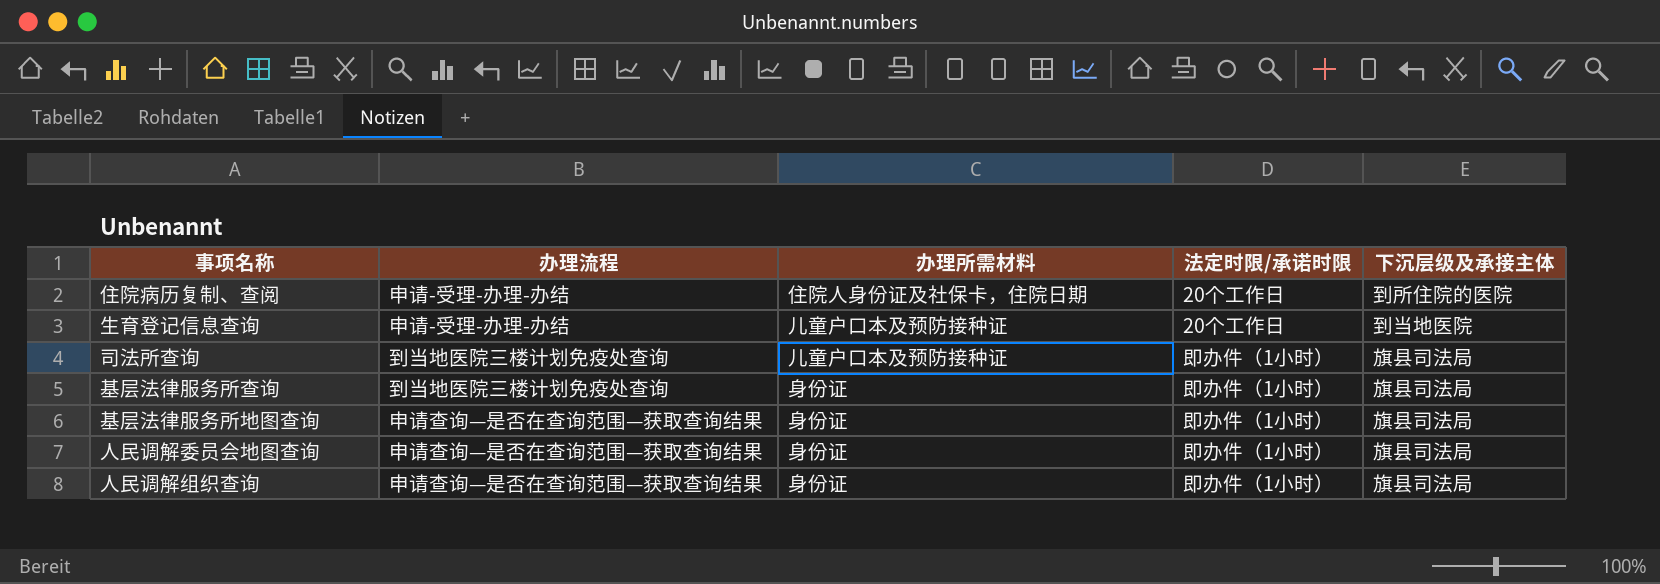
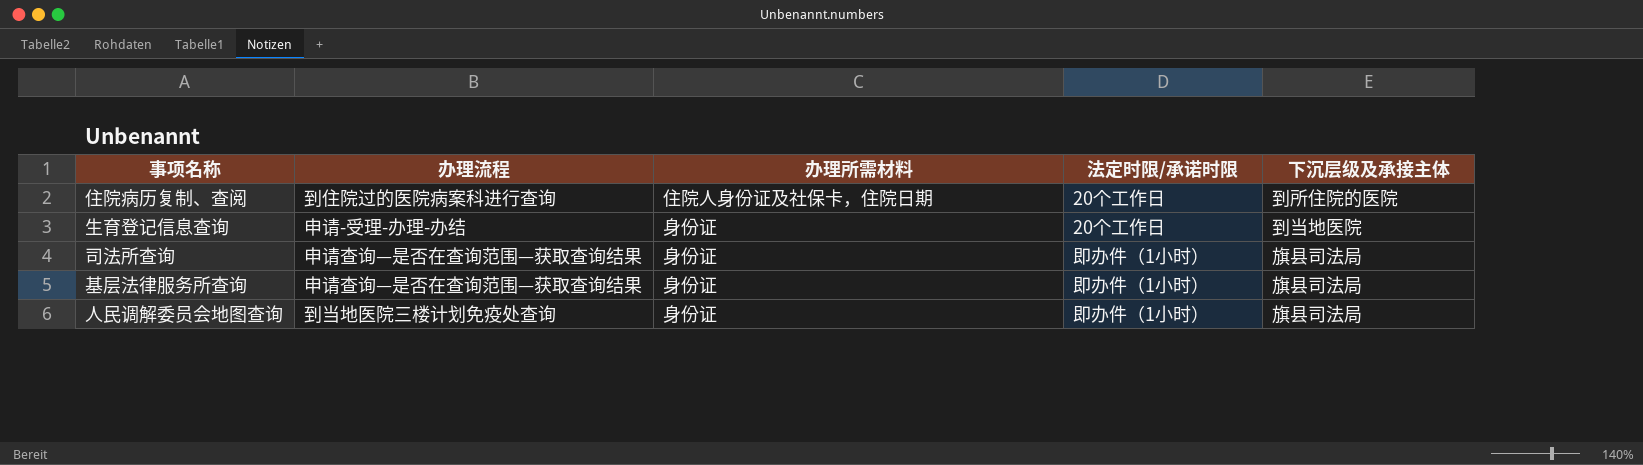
row 基层法律服务所地图查询: 申请查询—是否在查询范围—获取查询结果 | 身份证 | 即办件（1小时） | 旗县司法局 -> none
row 人民调解组织查询: 申请查询—是否在查询范围—获取查询结果 | 身份证 | 即办件（1小时） | 旗县司法局 -> none
住院病历复制、查阅 | 办理流程: 申请-受理-办理-办结 -> 到住院过的医院病案科进行查询
生育登记信息查询 | 办理所需材料: 儿童户口本及预防接种证 -> 身份证
司法所查询 | 办理流程: 到当地医院三楼计划免疫处查询 -> 申请查询—是否在查询范围—获取查询结果
司法所查询 | 办理所需材料: 儿童户口本及预防接种证 -> 身份证
基层法律服务所查询 | 办理流程: 到当地医院三楼计划免疫处查询 -> 申请查询—是否在查询范围—获取查询结果
人民调解委员会地图查询 | 办理流程: 申请查询—是否在查询范围—获取查询结果 -> 到当地医院三楼计划免疫处查询

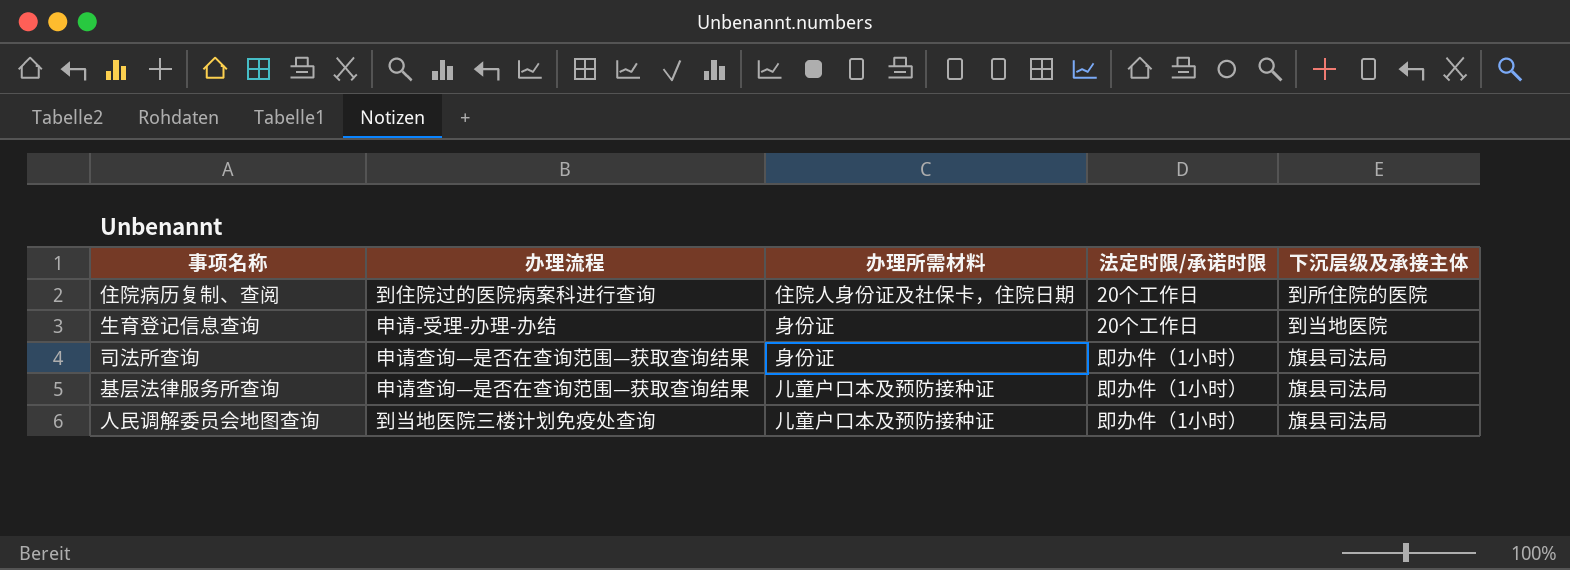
基层法律服务所查询 | 办理所需材料: 身份证 -> 儿童户口本及预防接种证
人民调解委员会地图查询 | 办理所需材料: 身份证 -> 儿童户口本及预防接种证

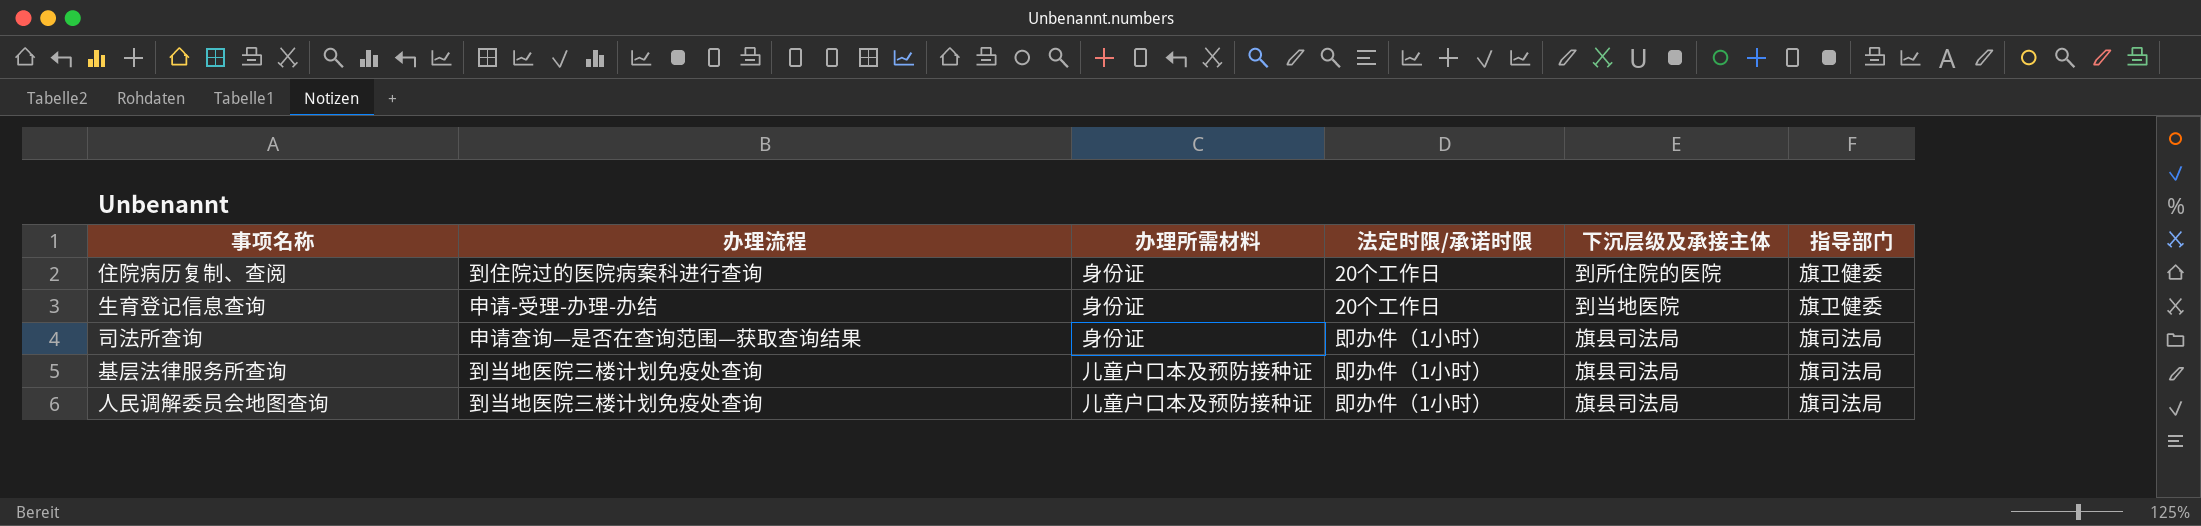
column 指导部门 | position: none -> 6
住院病历复制、查阅 | 办理所需材料: 住院人身份证及社保卡，住院日期 -> 身份证
基层法律服务所查询 | 办理流程: 申请查询—是否在查询范围—获取查询结果 -> 到当地医院三楼计划免疫处查询

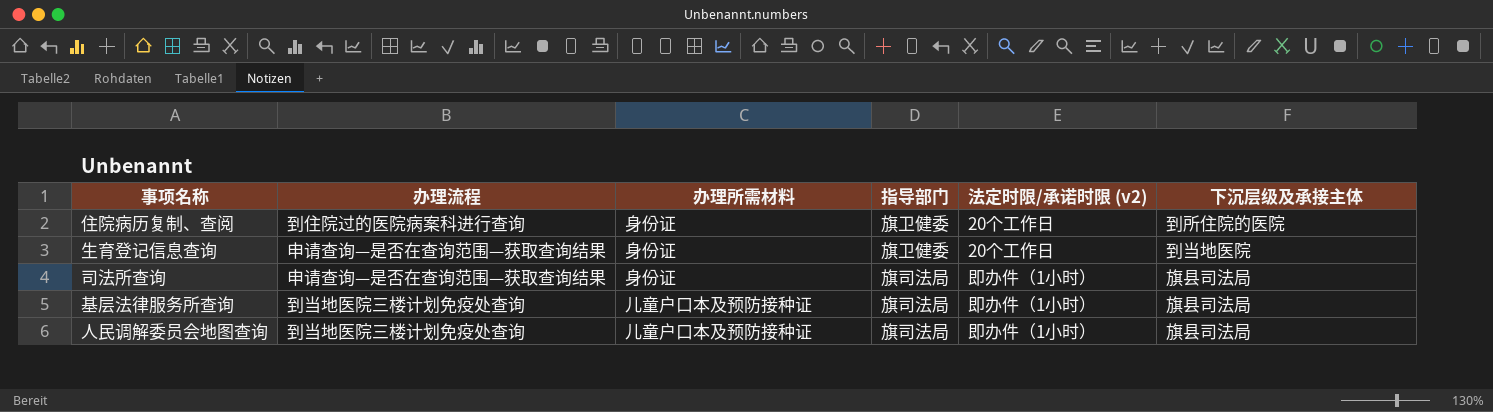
column 指导部门 | position: 6 -> 4
column name: 法定时限/承诺时限 -> 法定时限/承诺时限 (v2)
生育登记信息查询 | 办理流程: 申请-受理-办理-办结 -> 申请查询—是否在查询范围—获取查询结果

